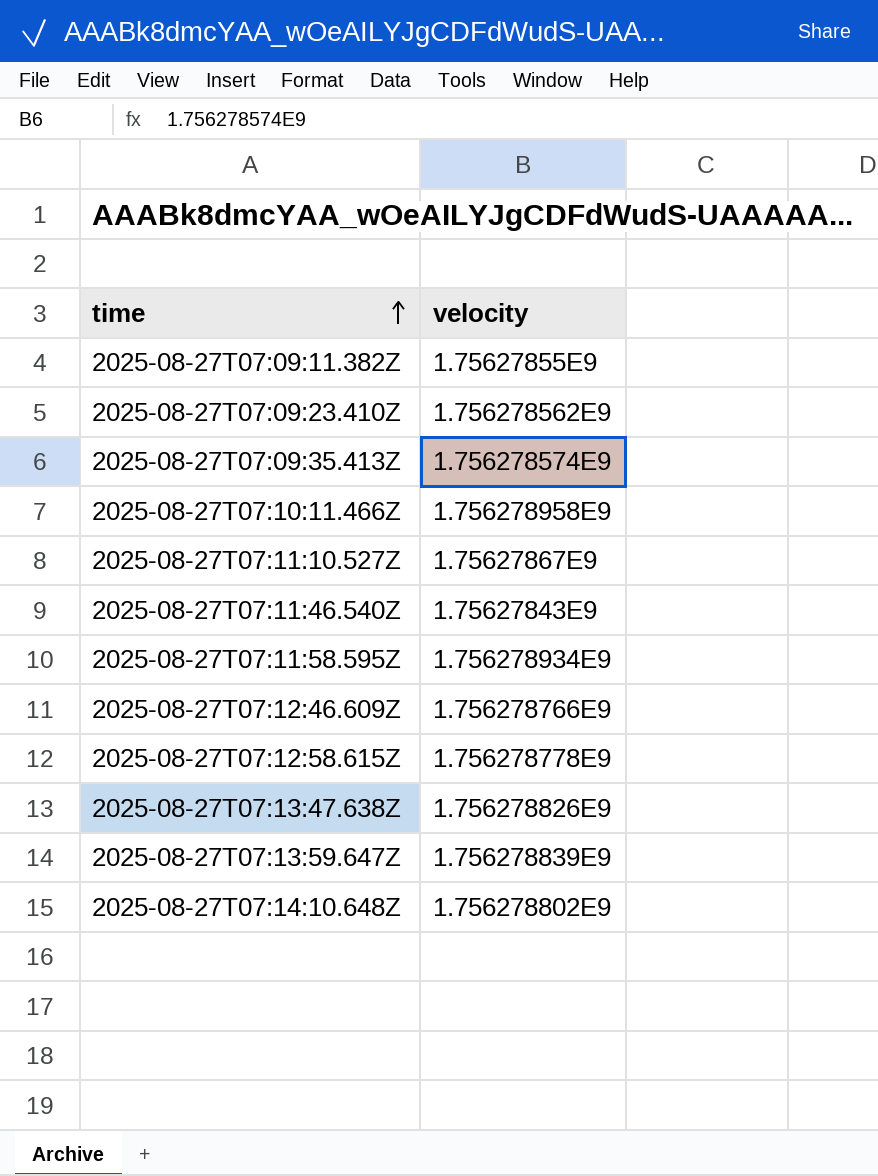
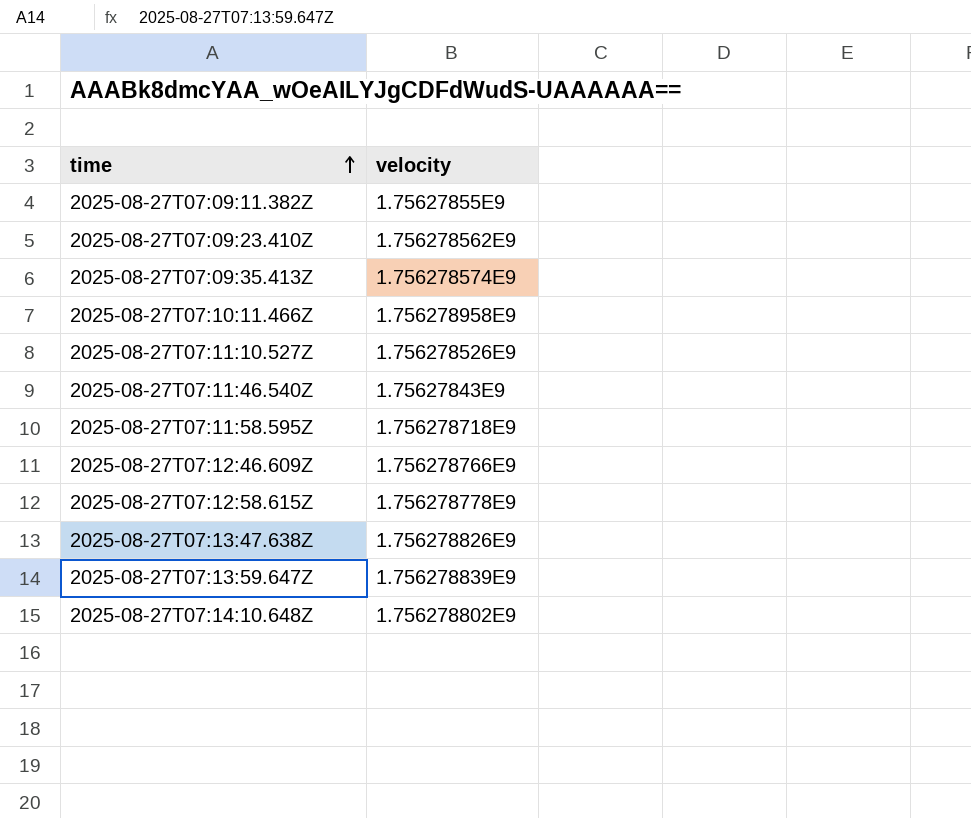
2025-08-27T07:11:10.527Z | velocity: 1.75627867E9 -> 1.756278526E9
2025-08-27T07:11:58.595Z | velocity: 1.756278934E9 -> 1.756278718E9

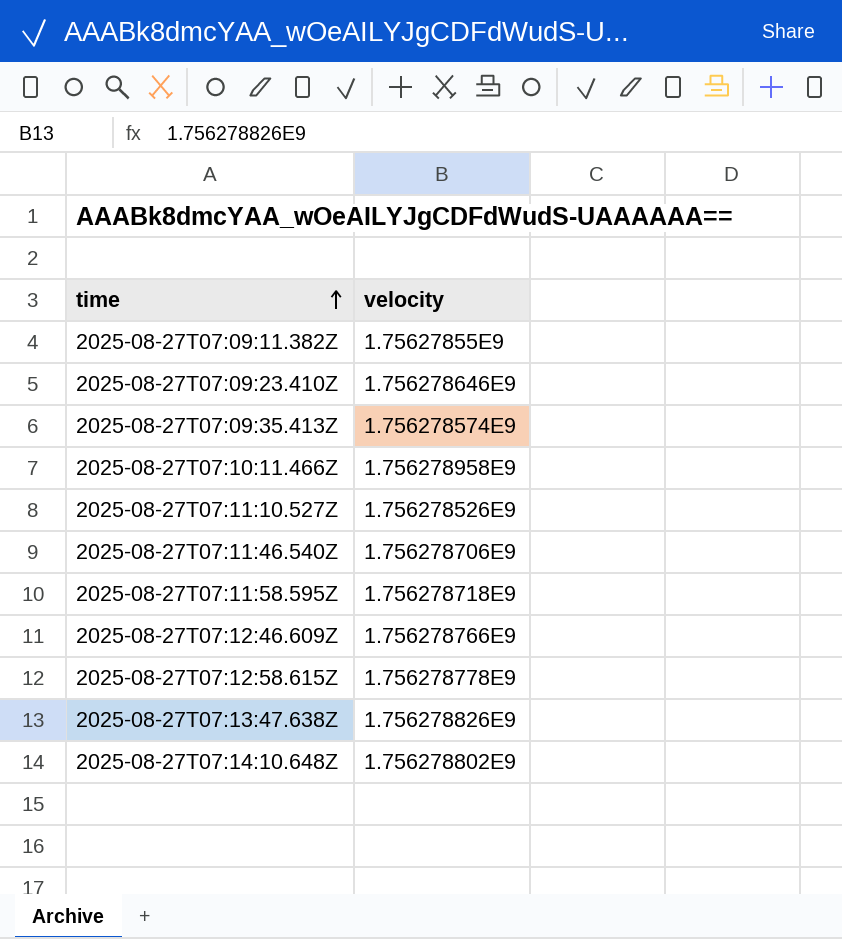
row 2025-08-27T07:13:59.647Z: 1.756278839E9 -> none
2025-08-27T07:09:23.410Z | velocity: 1.756278562E9 -> 1.756278646E9
2025-08-27T07:11:46.540Z | velocity: 1.75627843E9 -> 1.756278706E9

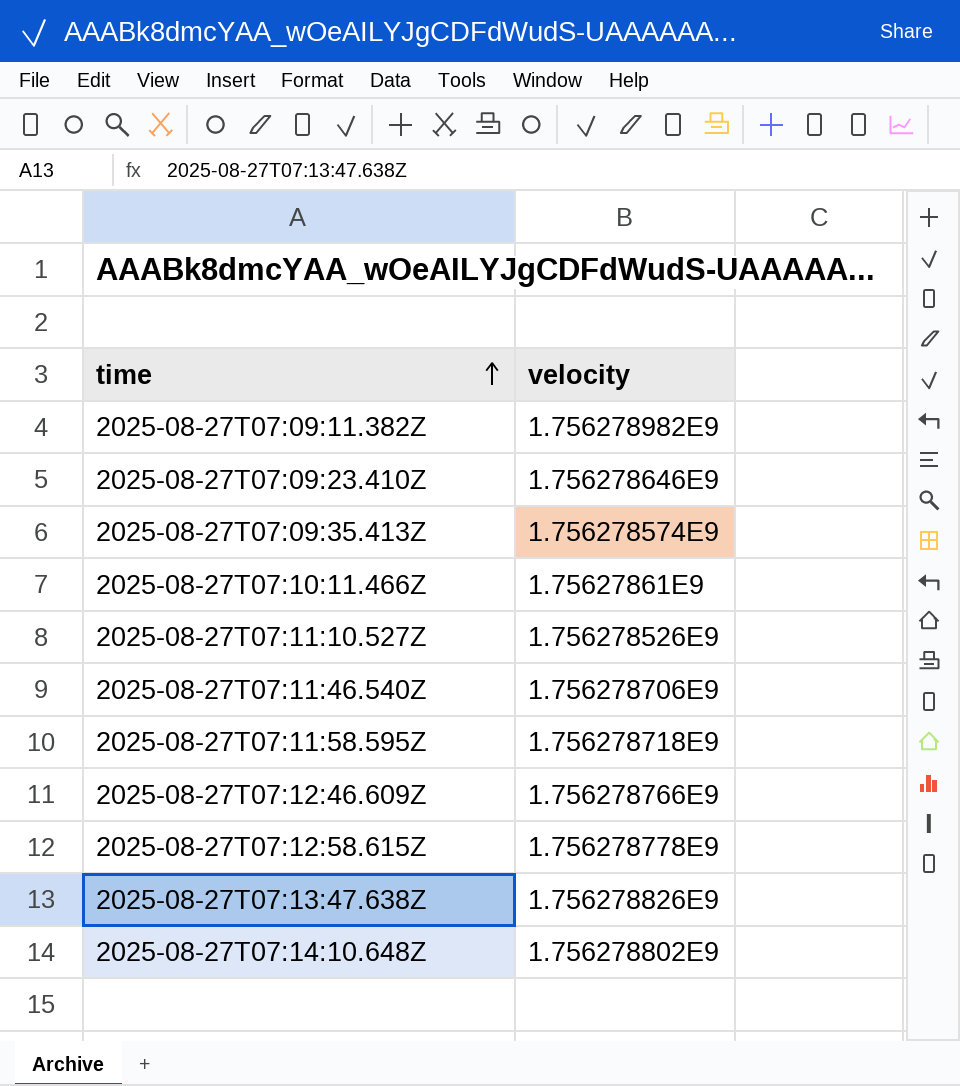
2025-08-27T07:09:11.382Z | velocity: 1.75627855E9 -> 1.756278982E9
2025-08-27T07:10:11.466Z | velocity: 1.756278958E9 -> 1.75627861E9

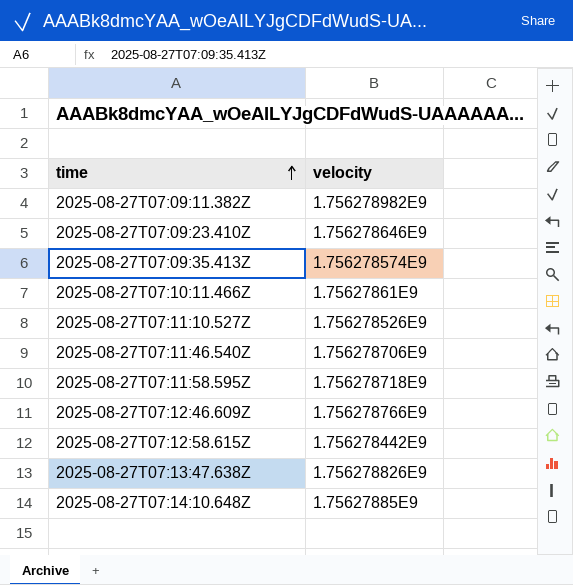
2025-08-27T07:12:58.615Z | velocity: 1.756278778E9 -> 1.756278442E9
2025-08-27T07:14:10.648Z | velocity: 1.756278802E9 -> 1.75627885E9

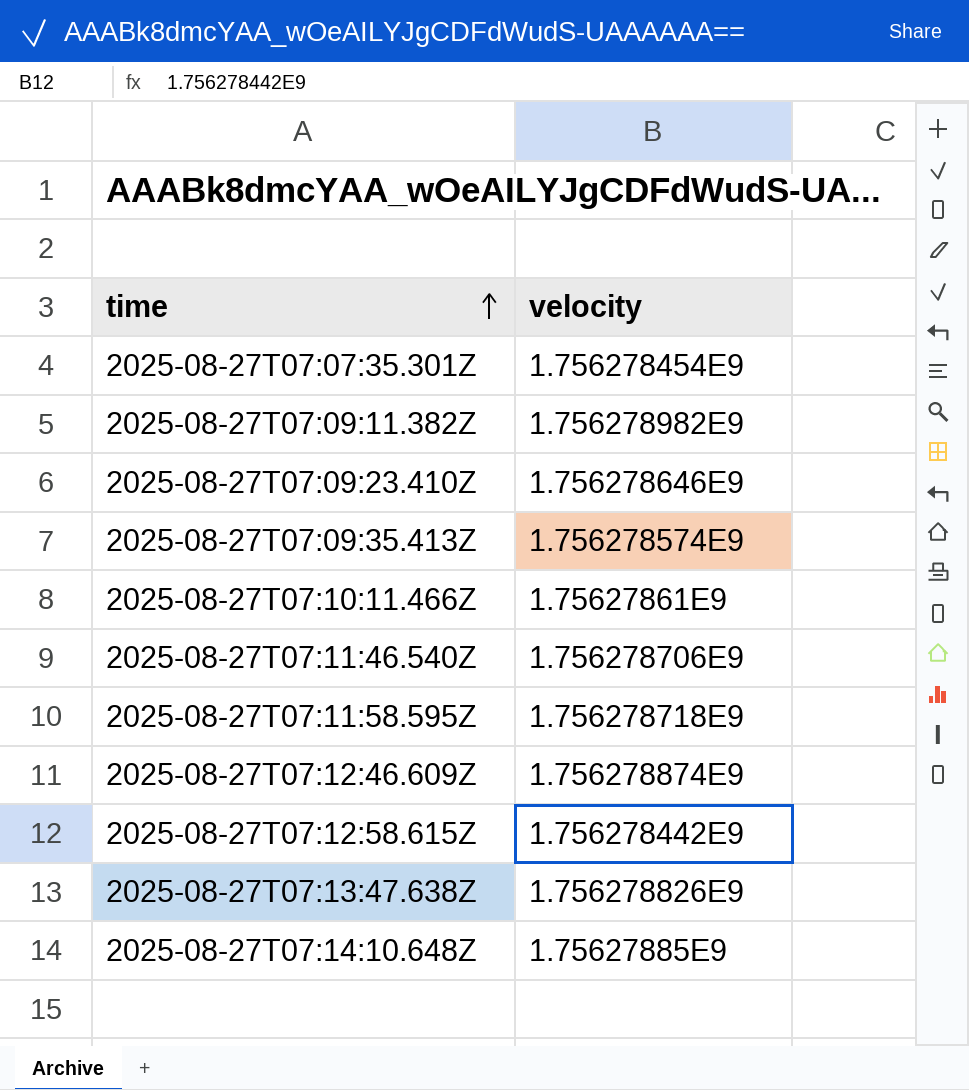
row 2025-08-27T07:11:10.527Z: 1.756278526E9 -> none
row 2025-08-27T07:07:35.301Z: none -> 1.756278454E9
2025-08-27T07:12:46.609Z | velocity: 1.756278766E9 -> 1.756278874E9

